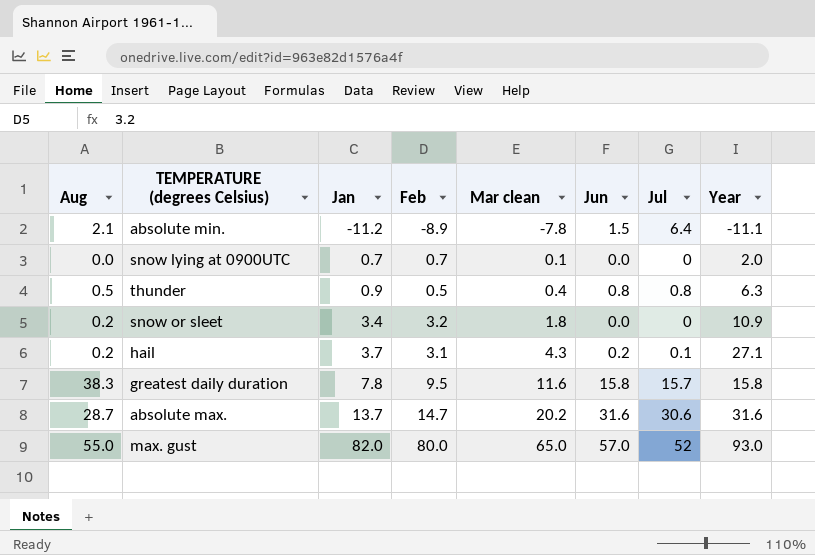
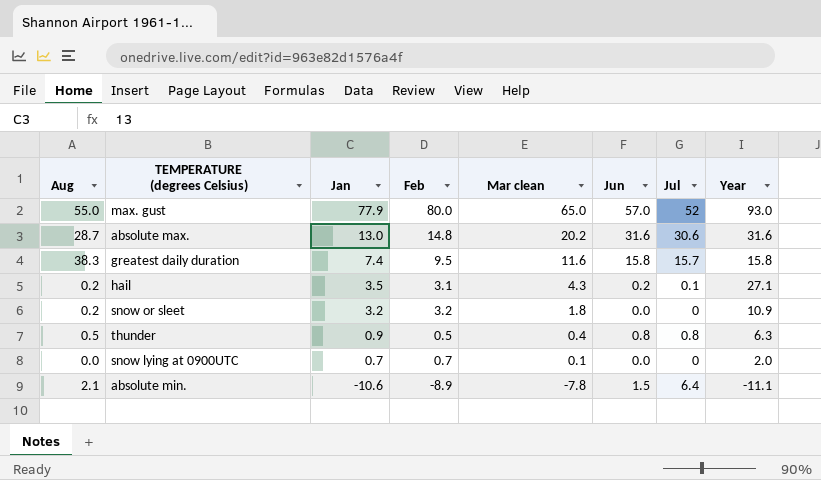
row order: Jan ascending -> Jan descending
max. gust | Jan: 82.0 -> 77.9
absolute max. | Jan: 13.7 -> 13.0
absolute max. | Feb: 14.7 -> 14.8
greatest daily duration | Jan: 7.8 -> 7.4
hail | Jan: 3.7 -> 3.5
snow or sleet | Jan: 3.4 -> 3.2
absolute min. | Jan: -11.2 -> -10.6

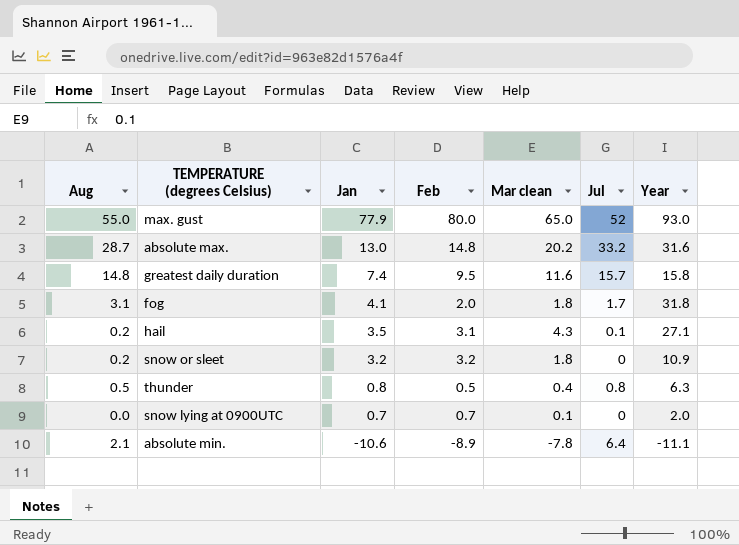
column Jun | position: 6 -> none
absolute max. | Jul: 30.6 -> 33.2
greatest daily duration | Aug: 38.3 -> 14.8
row fog: none -> 3.1 | 4.1 | 2.0 | 1.8 | 1.7 | 31.8
thunder | Jan: 0.9 -> 0.8

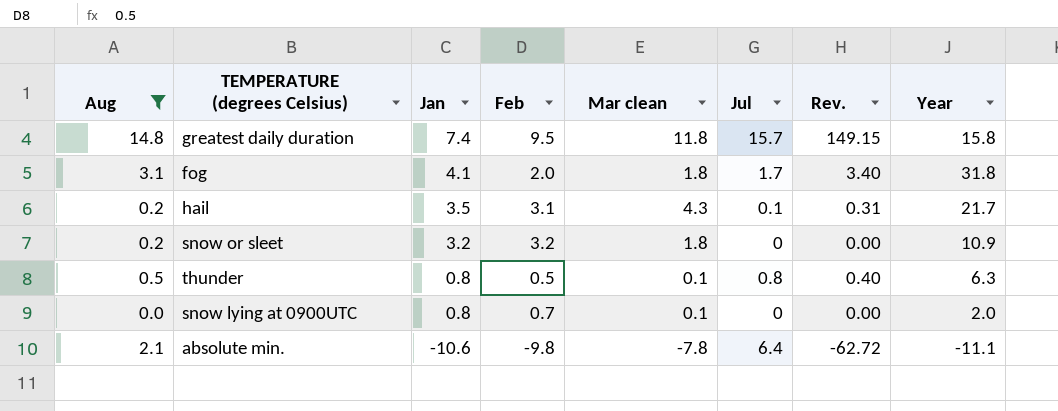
filter: none -> Aug <= 14.8
column Rev. | formula: none -> [Feb] * [Jul]
greatest daily duration | Mar clean: 11.6 -> 11.8
hail | Year: 27.1 -> 21.7
thunder | Mar clean: 0.4 -> 0.1
snow lying at 0900UTC | Jan: 0.7 -> 0.8
absolute min. | Feb: -8.9 -> -9.8

